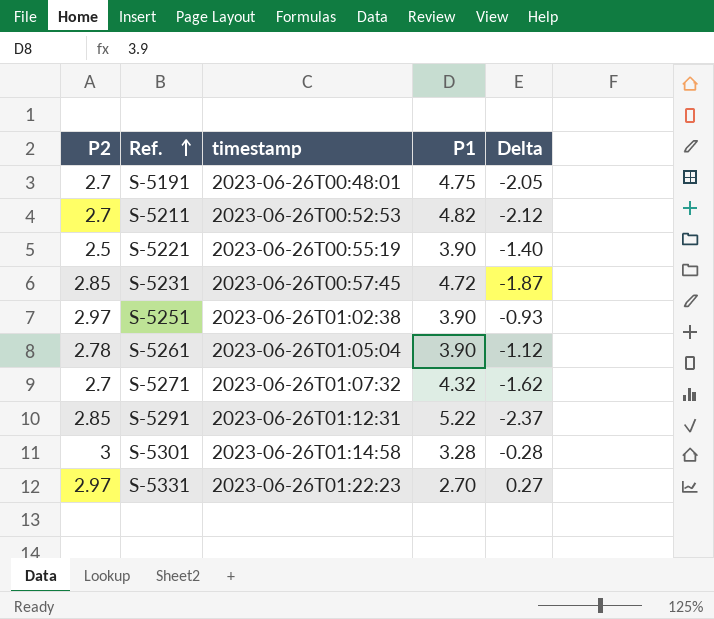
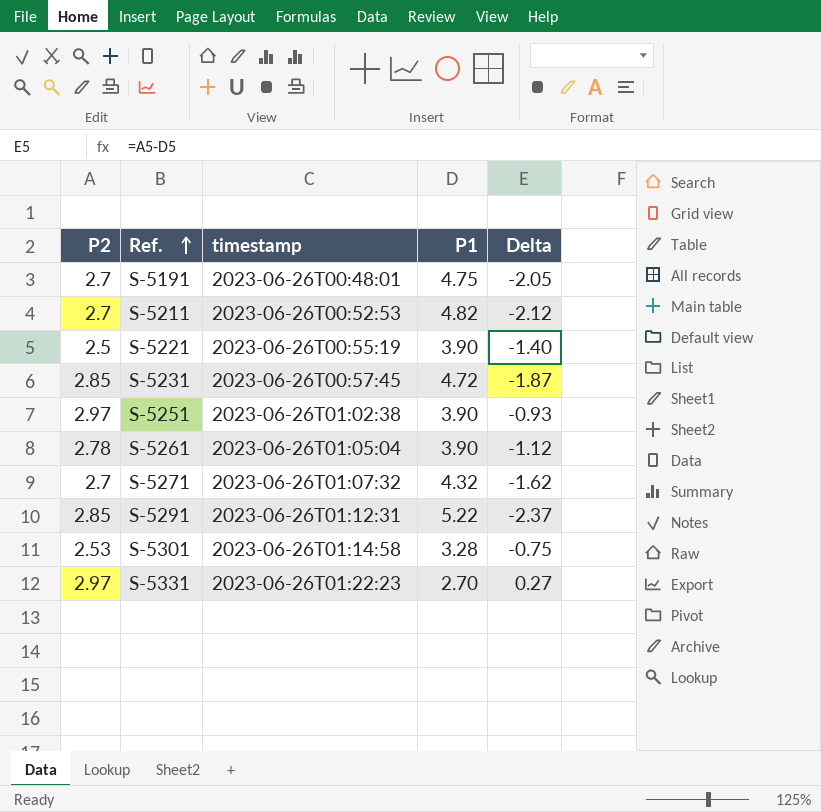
S-5301 | P2: 3 -> 2.53
S-5301 | Delta: -0.28 -> -0.75

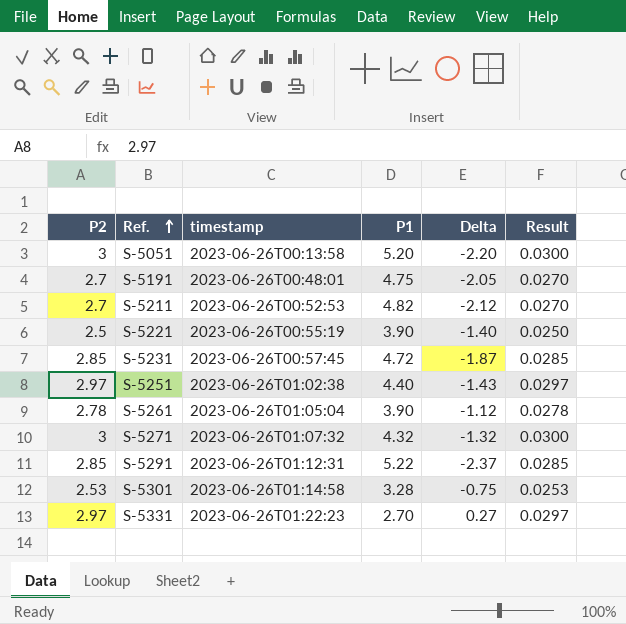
column Result | formula: none -> [P2] * 0.01
row S-5051: none -> 3 | 2023-06-26T00:13:58 | 5.20 | -2.20 | 0.0300
S-5251 | P1: 3.90 -> 4.40
S-5251 | Delta: -0.93 -> -1.43
S-5271 | P2: 2.7 -> 3
S-5271 | Delta: -1.62 -> -1.32

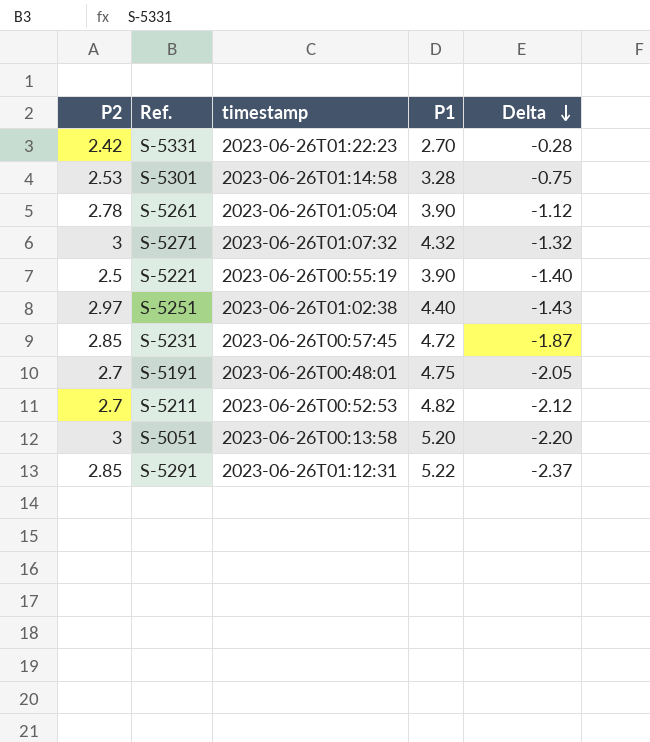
row order: Ref. ascending -> Delta descending
column Result | formula: [P2] * 0.01 -> none
S-5331 | P2: 2.97 -> 2.42
S-5331 | Delta: 0.27 -> -0.28

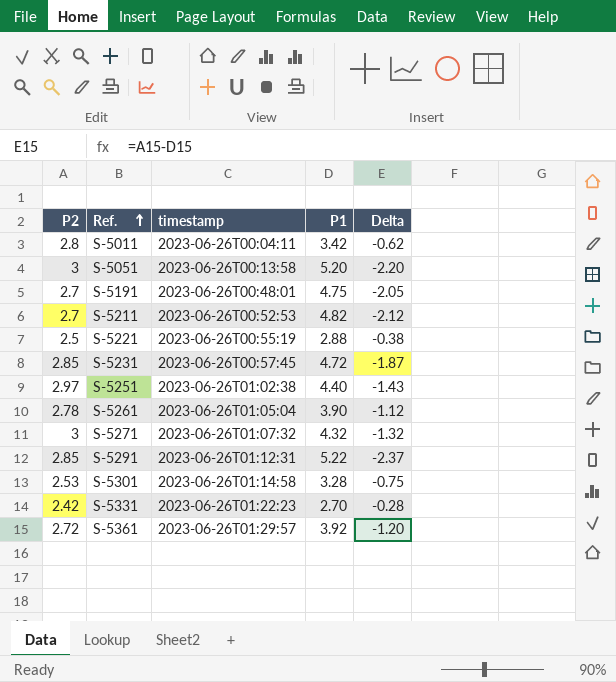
row order: Delta descending -> Ref. ascending
row S-5011: none -> 2.8 | 2023-06-26T00:04:11 | 3.42 | -0.62
S-5221 | P1: 3.90 -> 2.88
S-5221 | Delta: -1.40 -> -0.38
row S-5361: none -> 2.72 | 2023-06-26T01:29:57 | 3.92 | -1.20

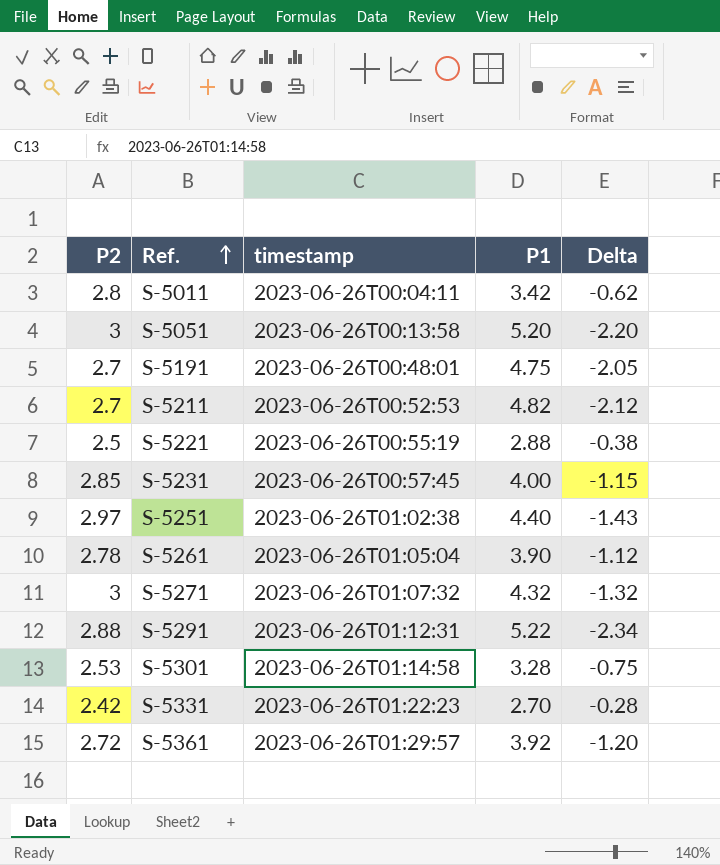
S-5231 | P1: 4.72 -> 4.00
S-5231 | Delta: -1.87 -> -1.15
S-5291 | P2: 2.85 -> 2.88
S-5291 | Delta: -2.37 -> -2.34

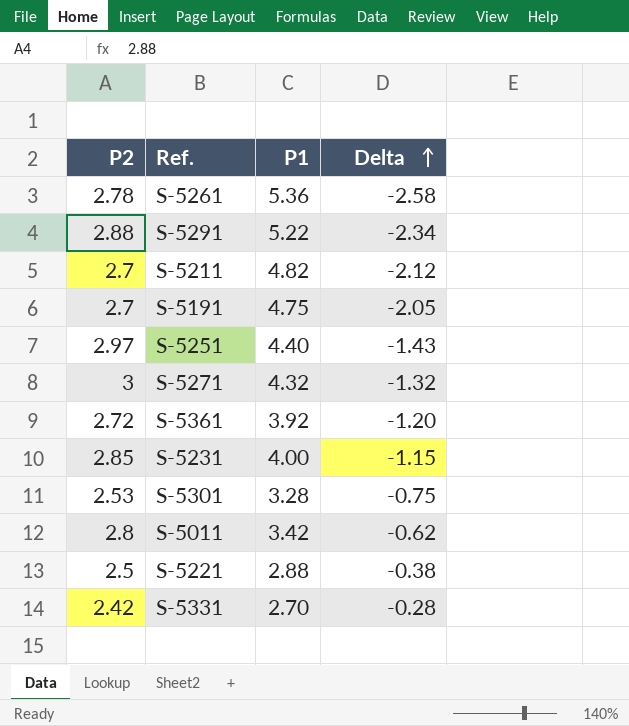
row order: Ref. ascending -> Delta ascending
column timestamp | position: 3 -> none
row S-5051: 3 | 2023-06-26T00:13:58 | 5.20 | -2.20 -> none
S-5261 | P1: 3.90 -> 5.36
S-5261 | Delta: -1.12 -> -2.58

